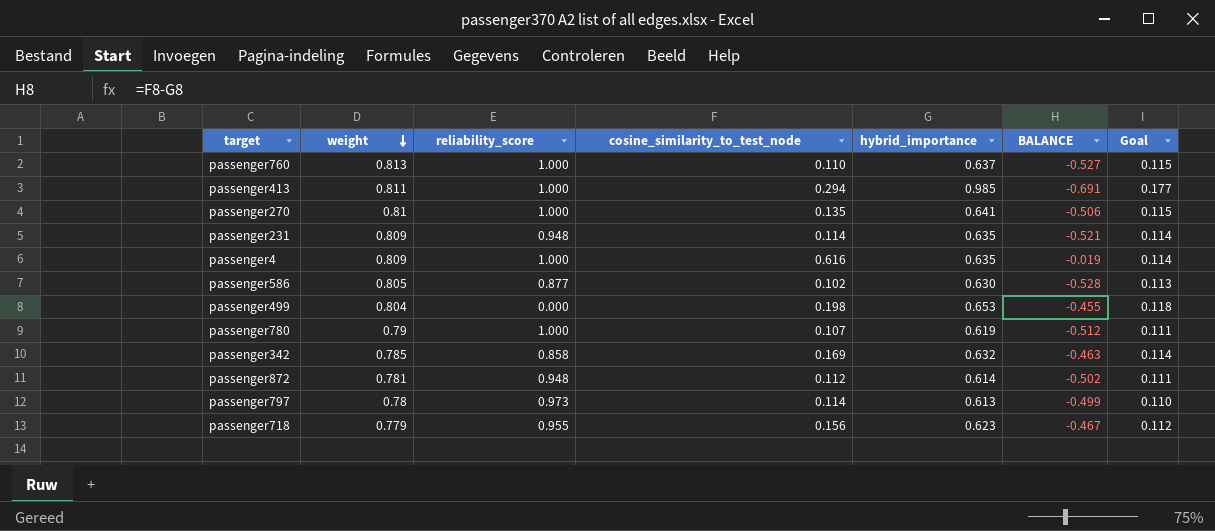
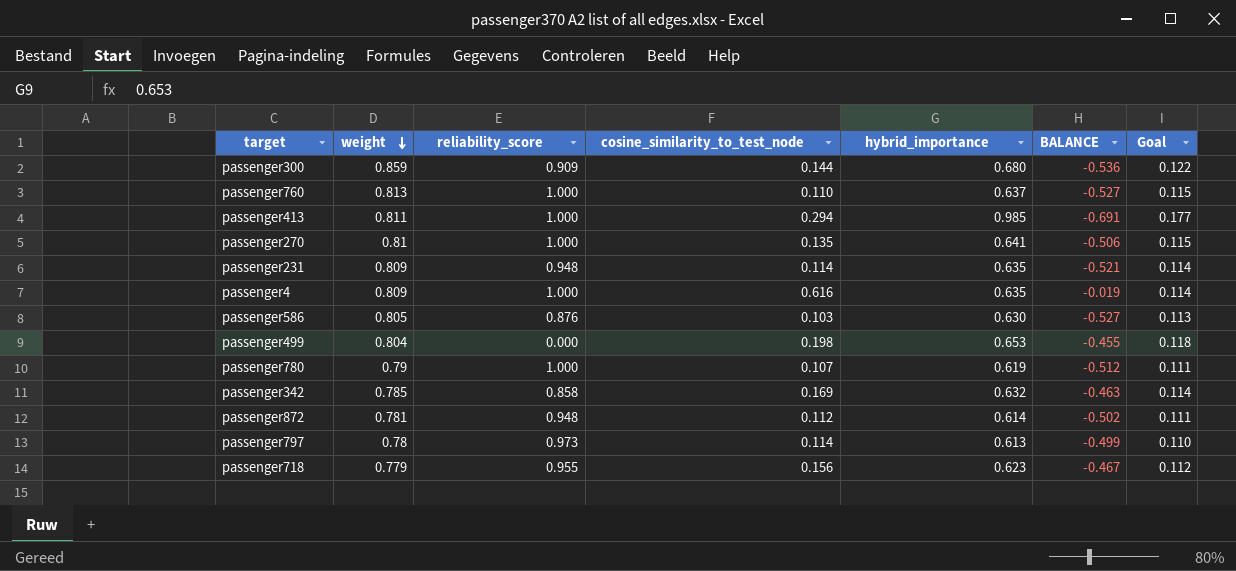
row passenger300: none -> 0.859 | 0.909 | 0.144 | 0.680 | -0.536 | 0.122
passenger586 | reliability_score: 0.877 -> 0.876
passenger586 | cosine_similarity_to_test_node: 0.102 -> 0.103
passenger586 | BALANCE: -0.528 -> -0.527

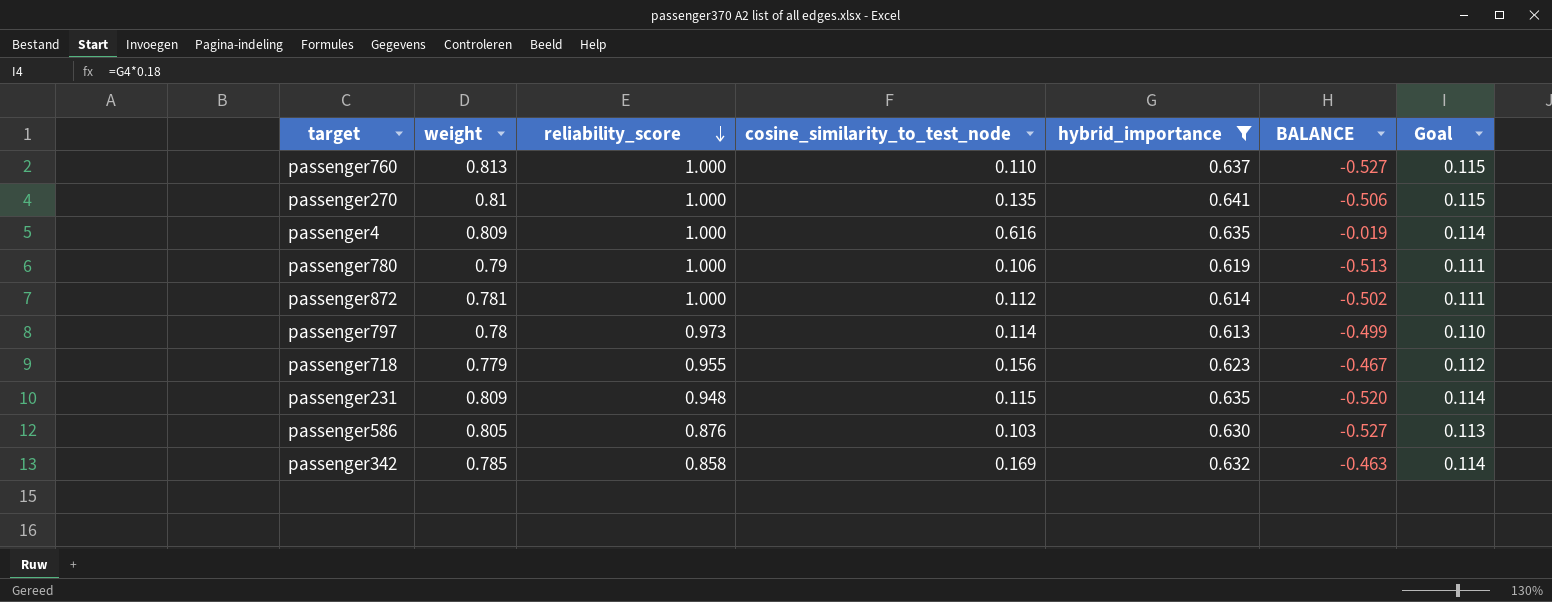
filter: none -> hybrid_importance <= 0.641
row order: weight descending -> reliability_score descending
passenger780 | cosine_similarity_to_test_node: 0.107 -> 0.106
passenger780 | BALANCE: -0.512 -> -0.513
passenger872 | reliability_score: 0.948 -> 1.000
passenger231 | cosine_similarity_to_test_node: 0.114 -> 0.115
passenger231 | BALANCE: -0.521 -> -0.520

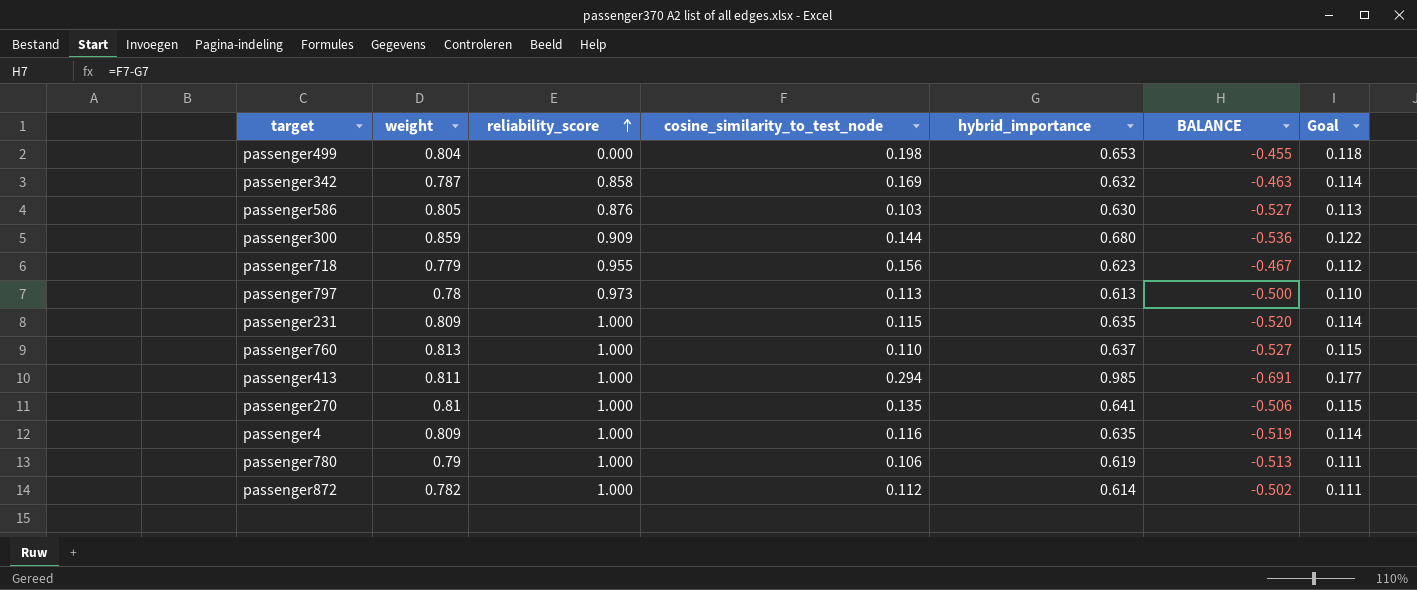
filter: hybrid_importance <= 0.641 -> none
row order: reliability_score descending -> reliability_score ascending
passenger342 | weight: 0.785 -> 0.787
passenger797 | cosine_similarity_to_test_node: 0.114 -> 0.113
passenger797 | BALANCE: -0.499 -> -0.500
passenger231 | reliability_score: 0.948 -> 1.000
passenger4 | cosine_similarity_to_test_node: 0.616 -> 0.116
passenger4 | BALANCE: -0.019 -> -0.519
passenger872 | weight: 0.781 -> 0.782

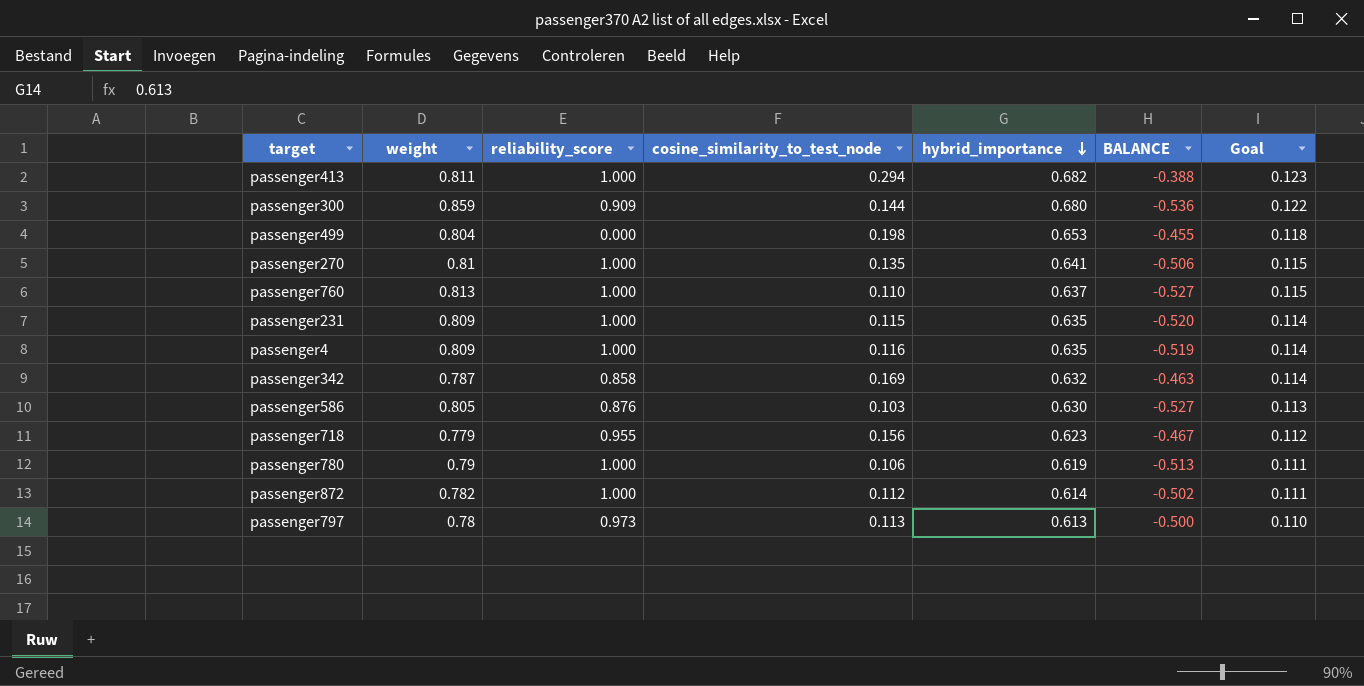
row order: reliability_score ascending -> hybrid_importance descending
passenger413 | hybrid_importance: 0.985 -> 0.682
passenger413 | BALANCE: -0.691 -> -0.388
passenger413 | Goal: 0.177 -> 0.123

